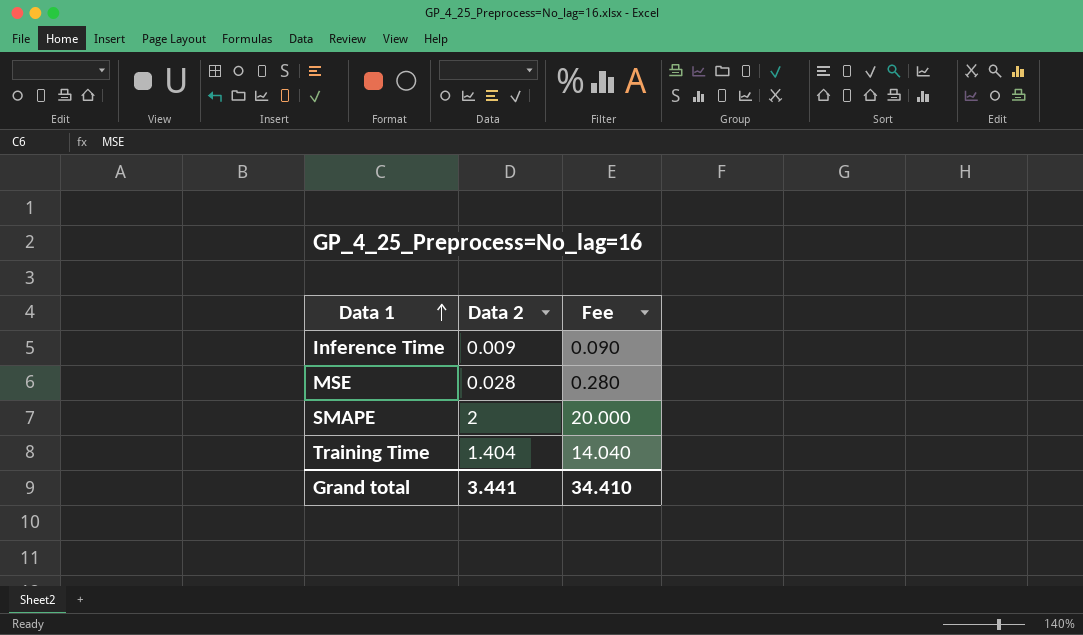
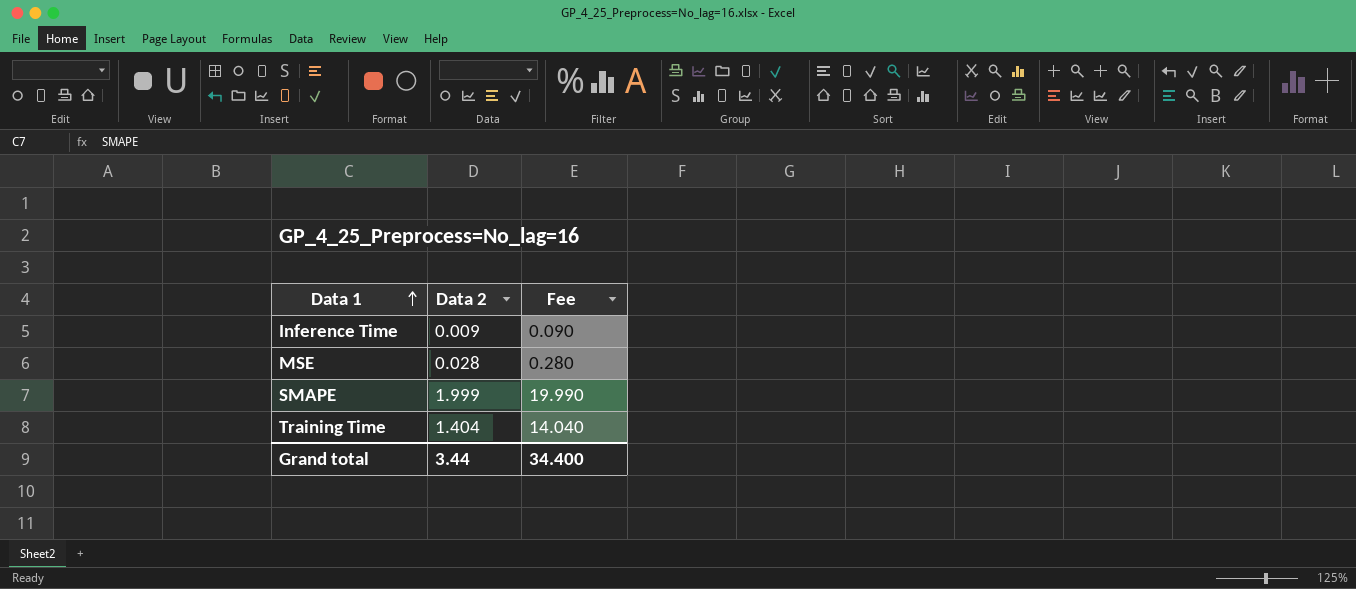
SMAPE | Data 2: 2 -> 1.999
SMAPE | Fee: 20.000 -> 19.990
Grand total | Data 2: 3.441 -> 3.44
Grand total | Fee: 34.410 -> 34.400

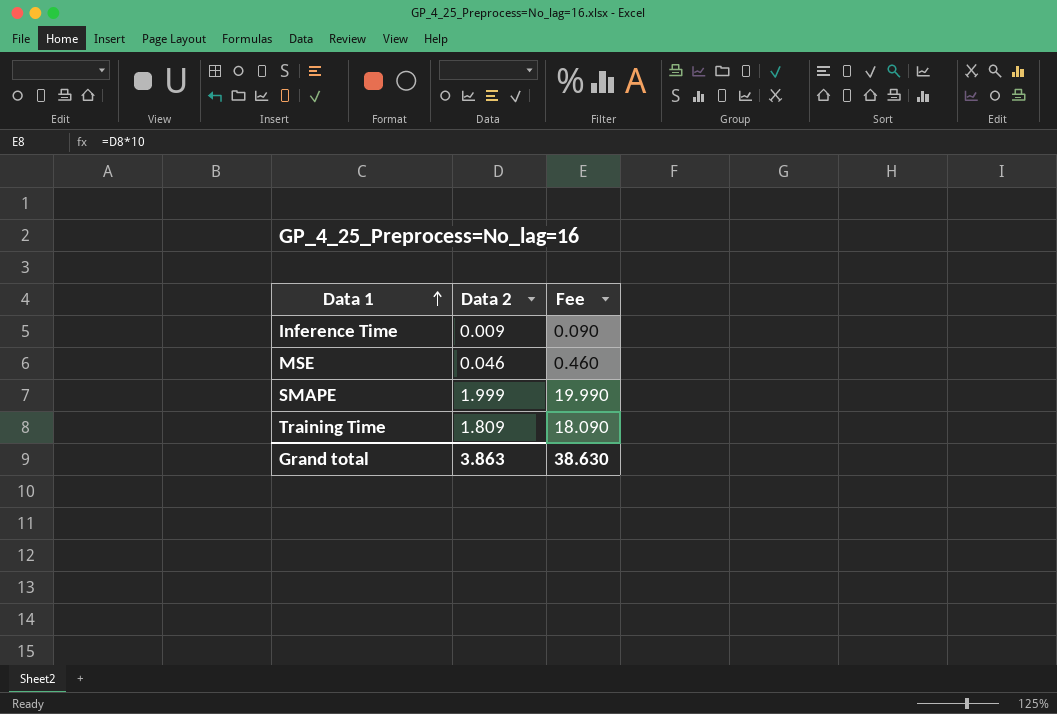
MSE | Data 2: 0.028 -> 0.046
MSE | Fee: 0.280 -> 0.460
Training Time | Data 2: 1.404 -> 1.809
Training Time | Fee: 14.040 -> 18.090
Grand total | Data 2: 3.44 -> 3.863
Grand total | Fee: 34.400 -> 38.630

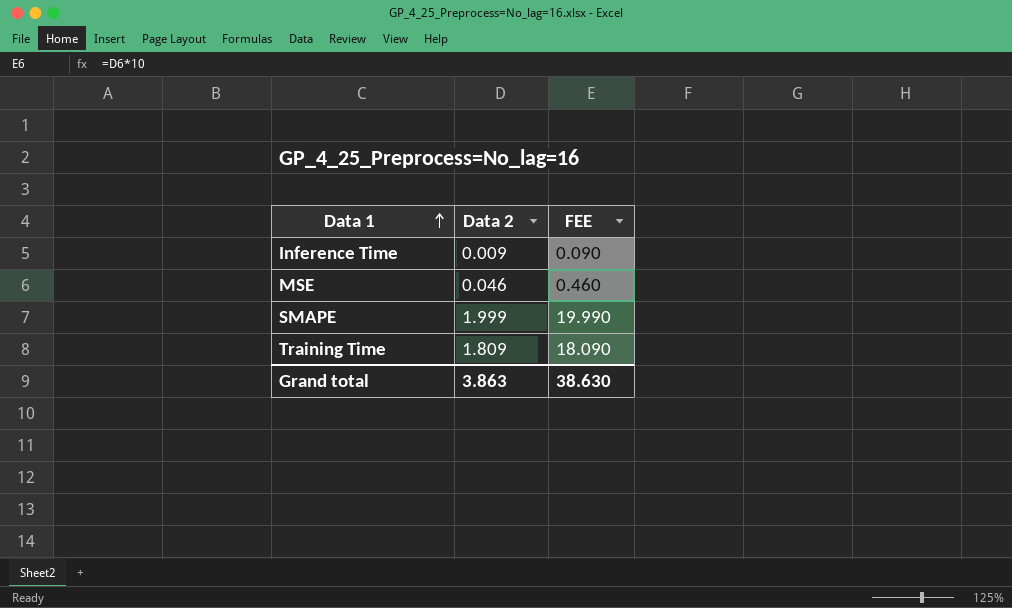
column name: Fee -> FEE

